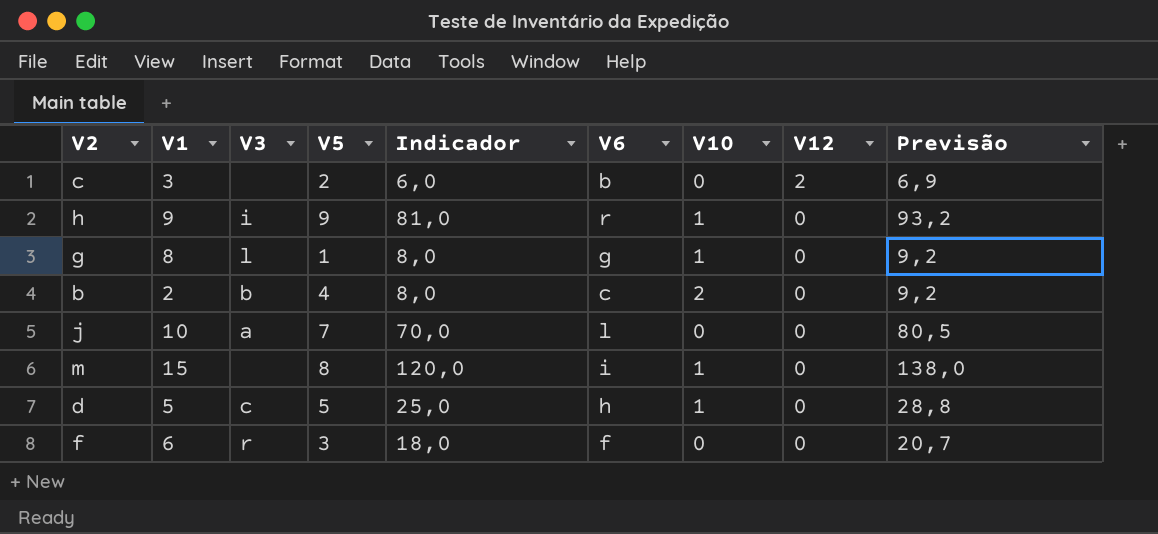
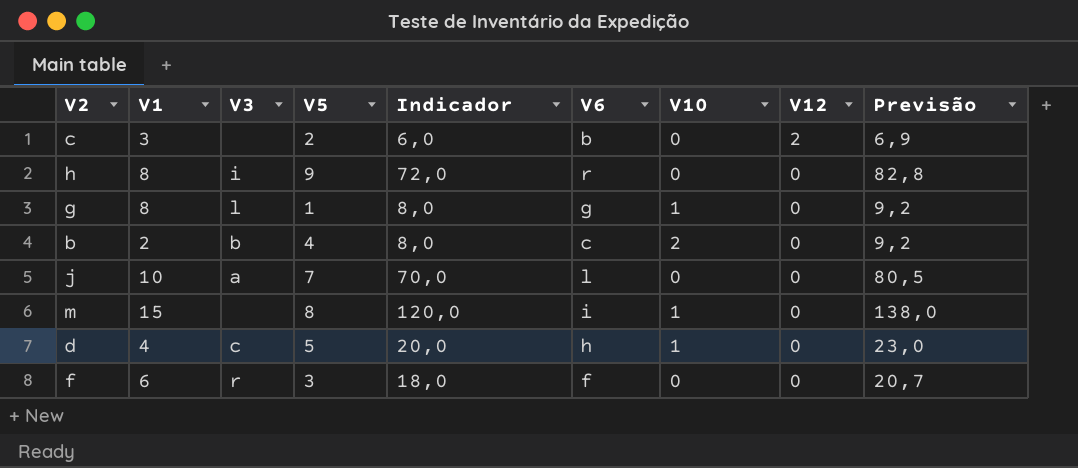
h | V1: 9 -> 8
h | Indicador: 81,0 -> 72,0
h | V10: 1 -> 0
h | Previsão: 93,2 -> 82,8
d | V1: 5 -> 4
d | Indicador: 25,0 -> 20,0
d | Previsão: 28,8 -> 23,0

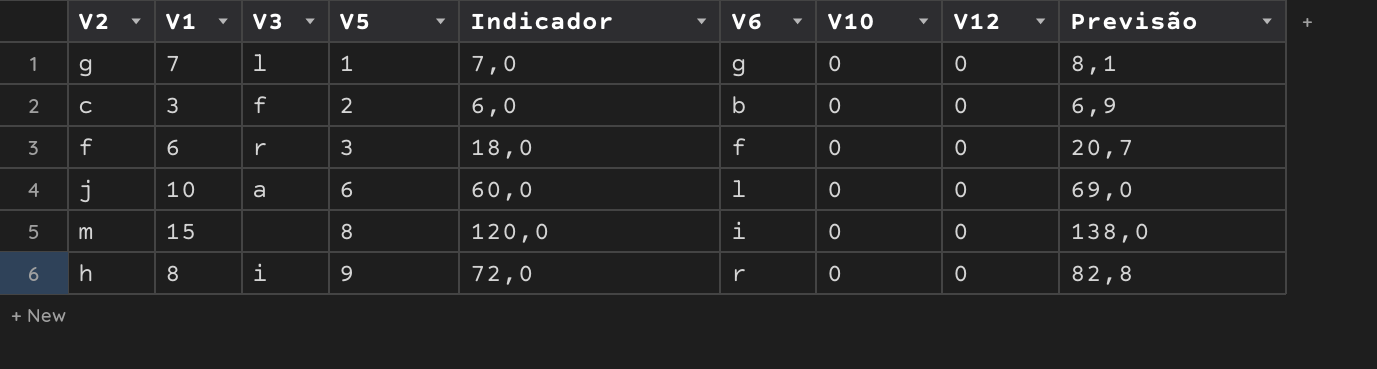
row order: V12 descending -> V5 ascending
row b: 2 | b | 4 | 8,0 | c | 2 | 0 | 9,2 -> none
row d: 4 | c | 5 | 20,0 | h | 1 | 0 | 23,0 -> none
g | V1: 8 -> 7
g | Indicador: 8,0 -> 7,0
g | V10: 1 -> 0
g | Previsão: 9,2 -> 8,1
c | V3: none -> f
c | V12: 2 -> 0
j | V5: 7 -> 6
j | Indicador: 70,0 -> 60,0
j | Previsão: 80,5 -> 69,0
m | V10: 1 -> 0

